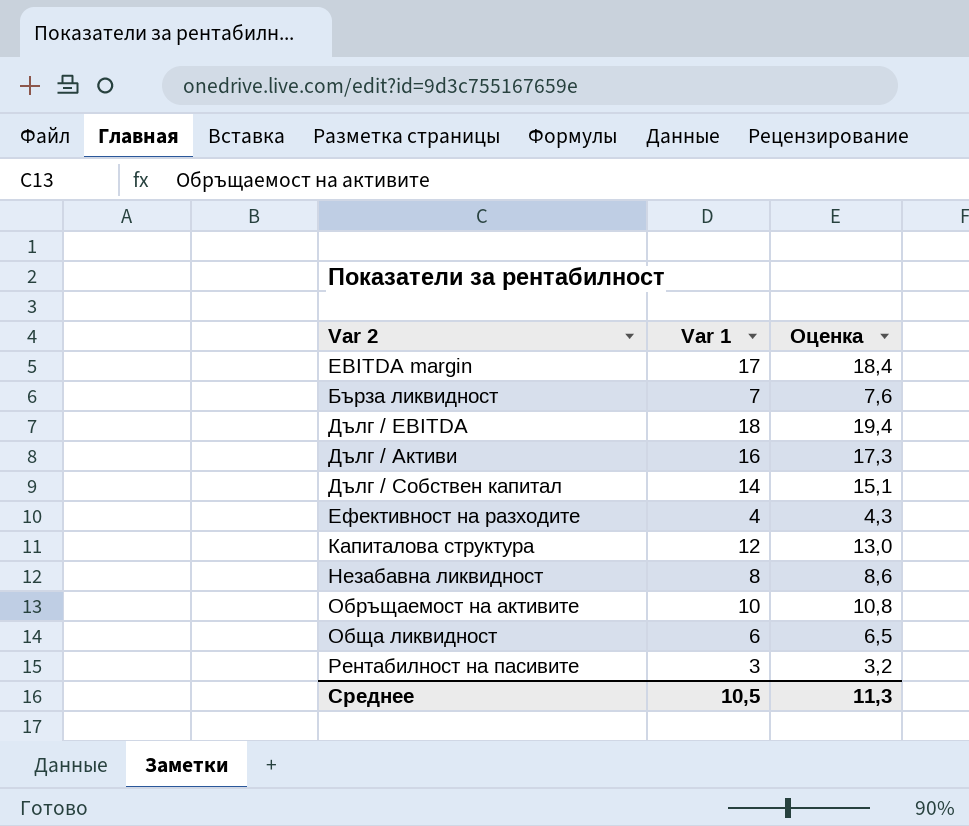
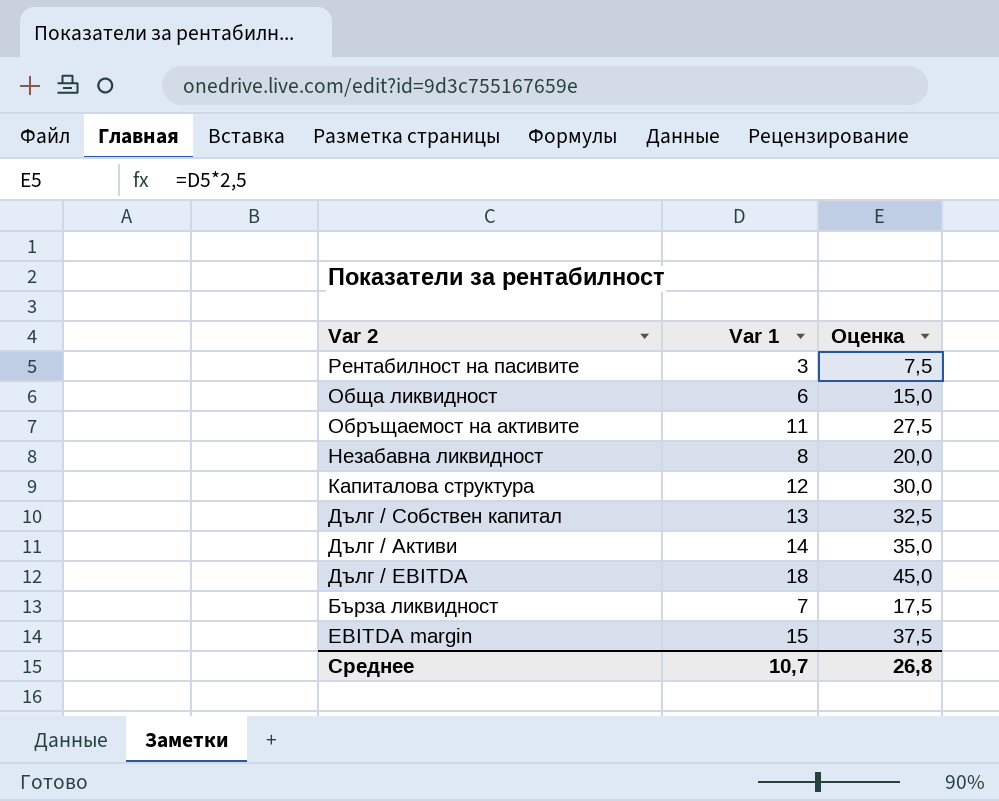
row order: Var 2 ascending -> Var 2 descending
column Оценка | formula: [Var 1] * 1,08 -> [Var 1] * 2,5
row Ефективност на разходите: 4 | 4,3 -> none
Обръщаемост на активите | Var 1: 10 -> 11
Дълг / Собствен капитал | Var 1: 14 -> 13
Дълг / Активи | Var 1: 16 -> 14
EBITDA margin | Var 1: 17 -> 15
Среднее | Var 1: 10,5 -> 10,7
Среднее | Оценка: 11,3 -> 26,8

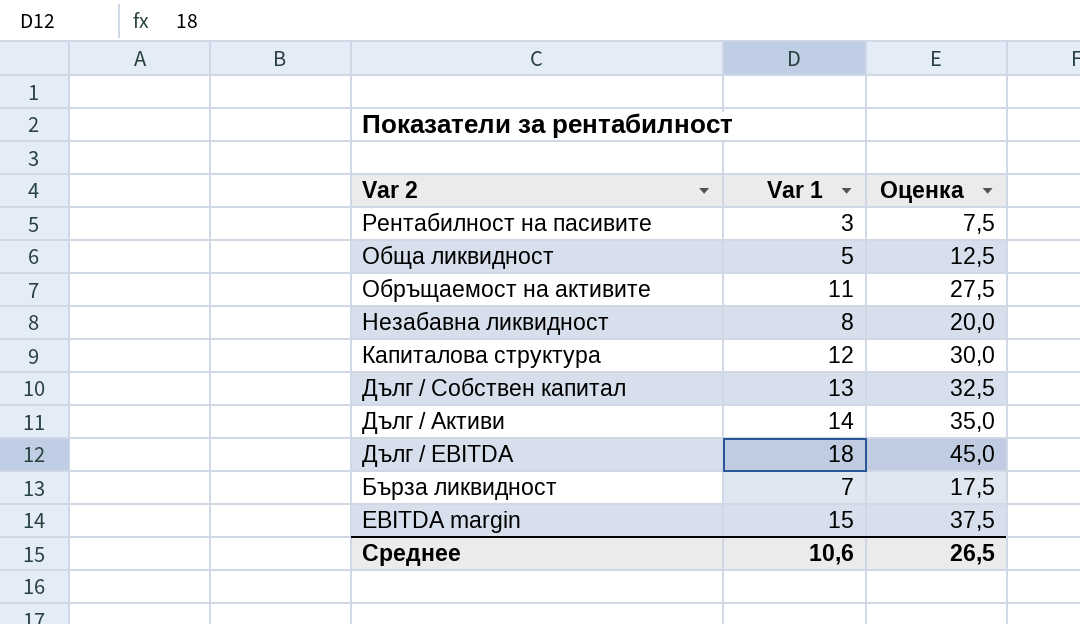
Обща ликвидност | Var 1: 6 -> 5
Обща ликвидност | Оценка: 15,0 -> 12,5
Среднее | Var 1: 10,7 -> 10,6
Среднее | Оценка: 26,8 -> 26,5

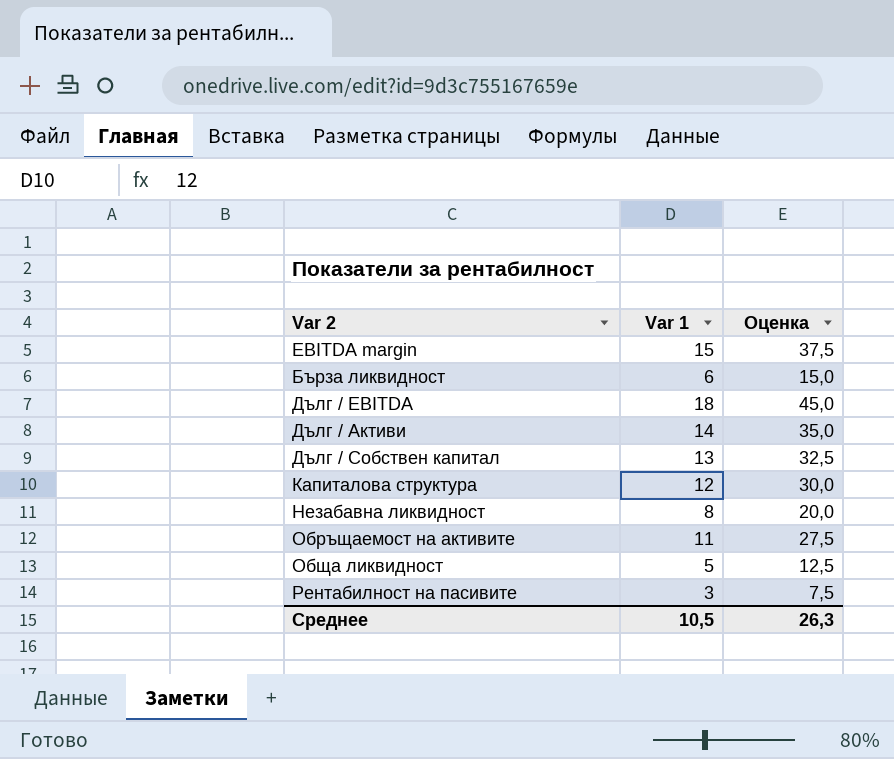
row order: Var 2 descending -> Var 2 ascending
Бърза ликвидност | Var 1: 7 -> 6
Бърза ликвидност | Оценка: 17,5 -> 15,0
Среднее | Var 1: 10,6 -> 10,5
Среднее | Оценка: 26,5 -> 26,3

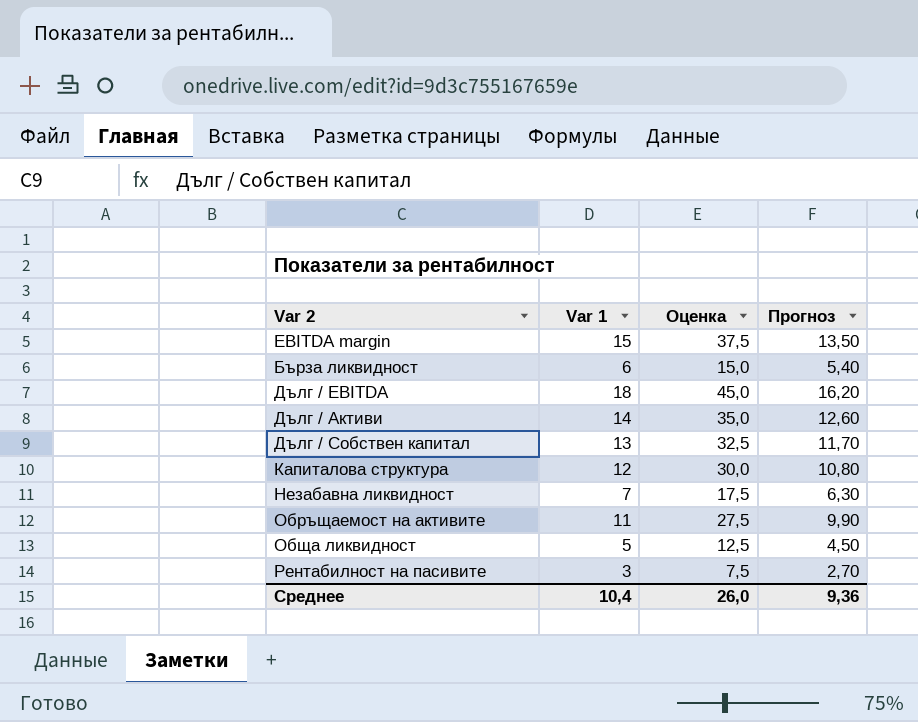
column Прогноз | formula: none -> [Var 1] * 0,9
Незабавна ликвидност | Var 1: 8 -> 7
Незабавна ликвидност | Оценка: 20,0 -> 17,5
Среднее | Var 1: 10,5 -> 10,4
Среднее | Оценка: 26,3 -> 26,0

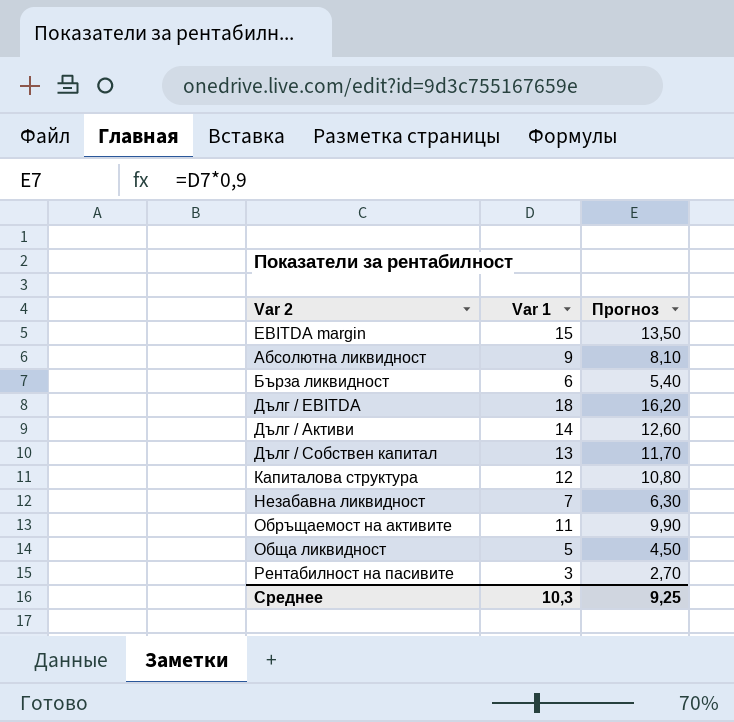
column Оценка | formula: [Var 1] * 2,5 -> none
row Абсолютна ликвидност: none -> 9 | 8,10
Среднее | Var 1: 10,4 -> 10,3
Среднее | Прогноз: 9,36 -> 9,25

